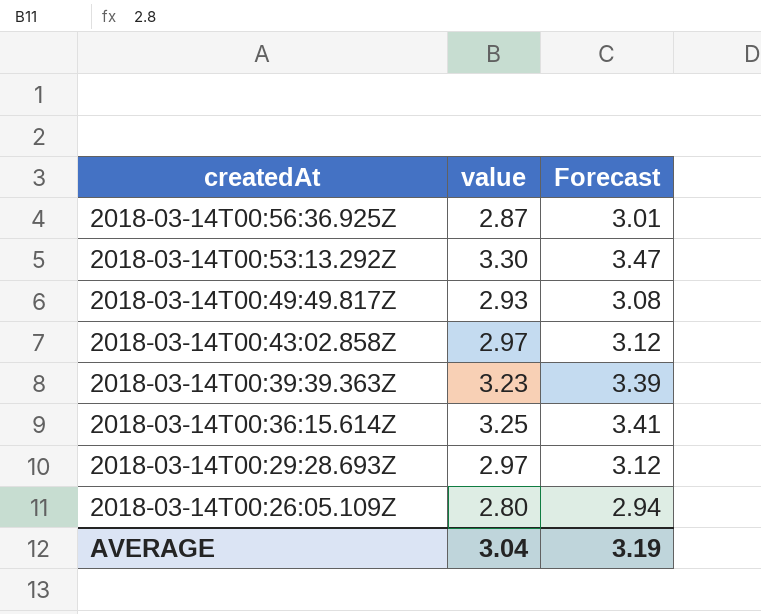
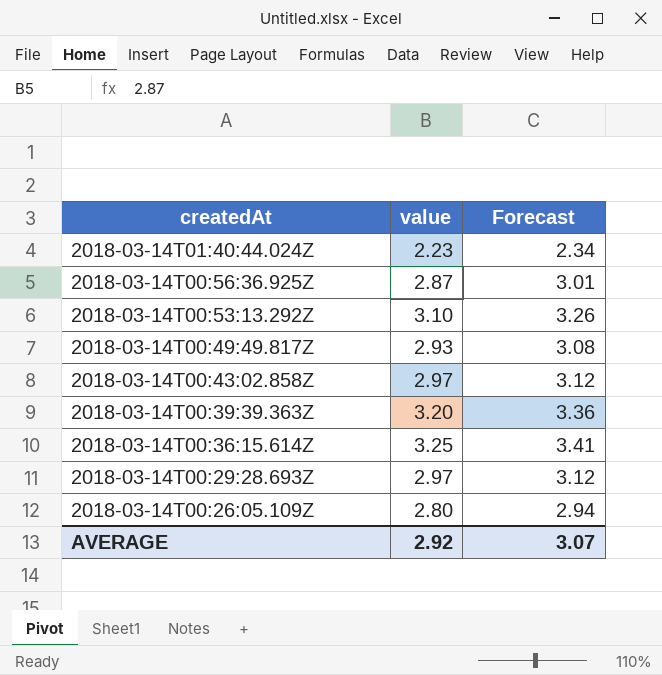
row 2018-03-14T01:40:44.024Z: none -> 2.23 | 2.34
2018-03-14T00:53:13.292Z | value: 3.30 -> 3.10
2018-03-14T00:53:13.292Z | Forecast: 3.47 -> 3.26
2018-03-14T00:39:39.363Z | value: 3.23 -> 3.20
2018-03-14T00:39:39.363Z | Forecast: 3.39 -> 3.36
AVERAGE | value: 3.04 -> 2.92
AVERAGE | Forecast: 3.19 -> 3.07

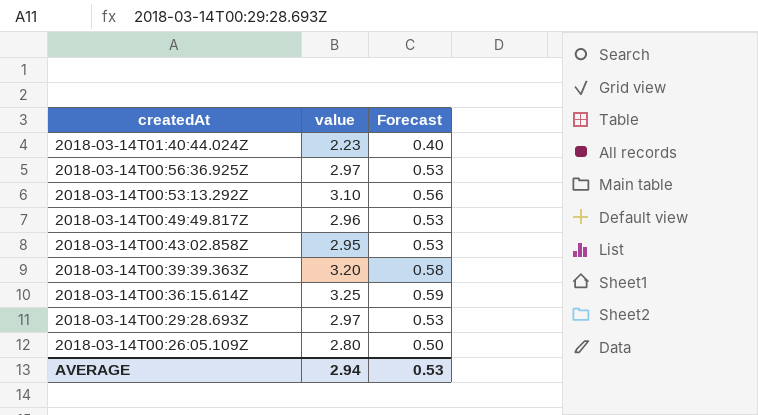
column Forecast | formula: [value] * 1.05 -> [value] * 0.18
2018-03-14T00:56:36.925Z | value: 2.87 -> 2.97
2018-03-14T00:49:49.817Z | value: 2.93 -> 2.96
2018-03-14T00:43:02.858Z | value: 2.97 -> 2.95
AVERAGE | value: 2.92 -> 2.94
AVERAGE | Forecast: 3.07 -> 0.53

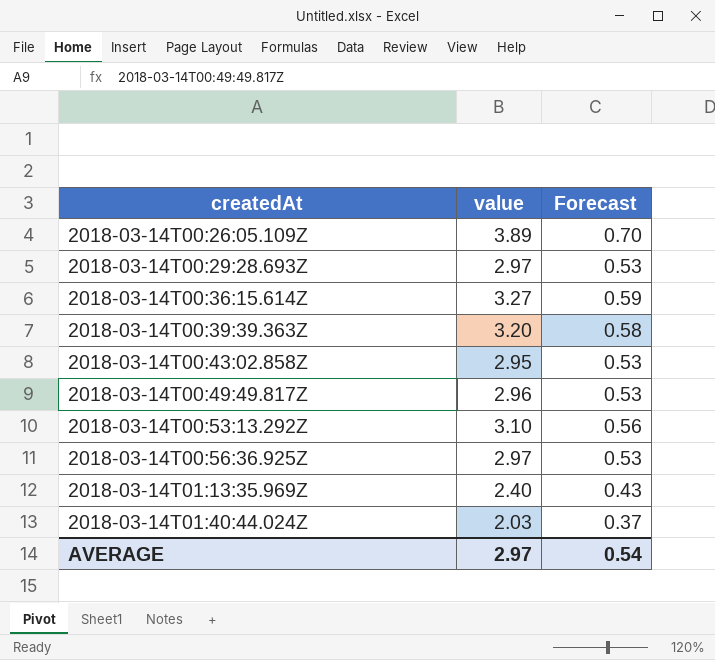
row order: createdAt descending -> createdAt ascending
2018-03-14T00:26:05.109Z | value: 2.80 -> 3.89
2018-03-14T00:26:05.109Z | Forecast: 0.50 -> 0.70
2018-03-14T00:36:15.614Z | value: 3.25 -> 3.27
row 2018-03-14T01:13:35.969Z: none -> 2.40 | 0.43
2018-03-14T01:40:44.024Z | value: 2.23 -> 2.03
2018-03-14T01:40:44.024Z | Forecast: 0.40 -> 0.37
AVERAGE | value: 2.94 -> 2.97
AVERAGE | Forecast: 0.53 -> 0.54

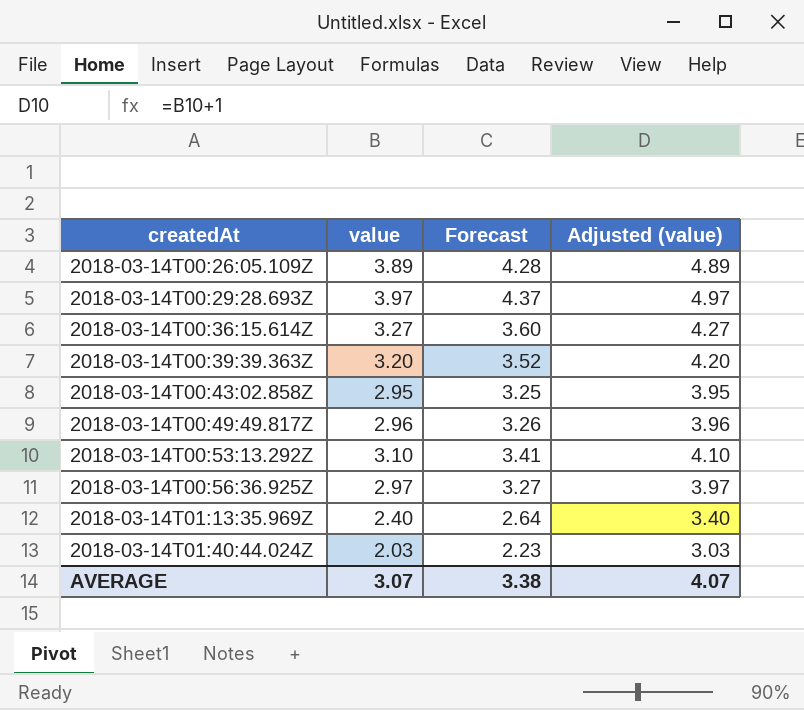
column Forecast | formula: [value] * 0.18 -> [value] * 1.1
column Adjusted (value) | formula: none -> [value] + 1
2018-03-14T00:29:28.693Z | value: 2.97 -> 3.97
AVERAGE | value: 2.97 -> 3.07
AVERAGE | Forecast: 0.54 -> 3.38

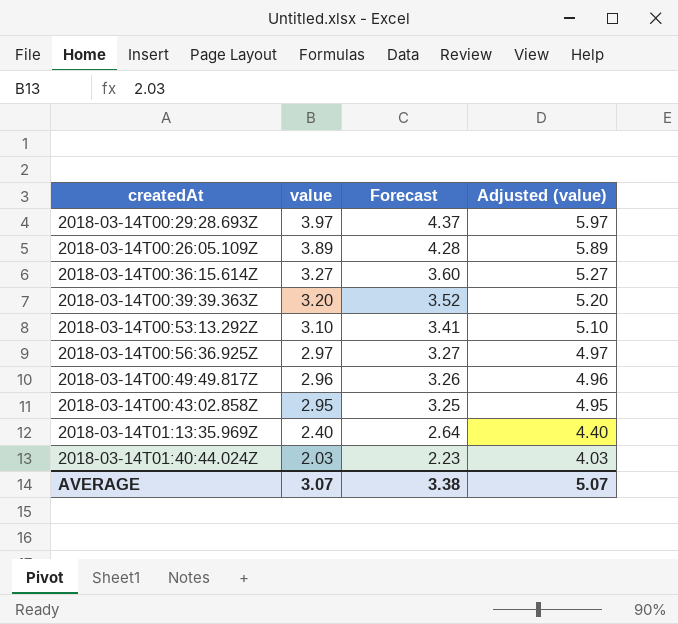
row order: createdAt ascending -> value descending
column Adjusted (value) | formula: [value] + 1 -> [value] + 2
AVERAGE | Adjusted (value): 4.07 -> 5.07

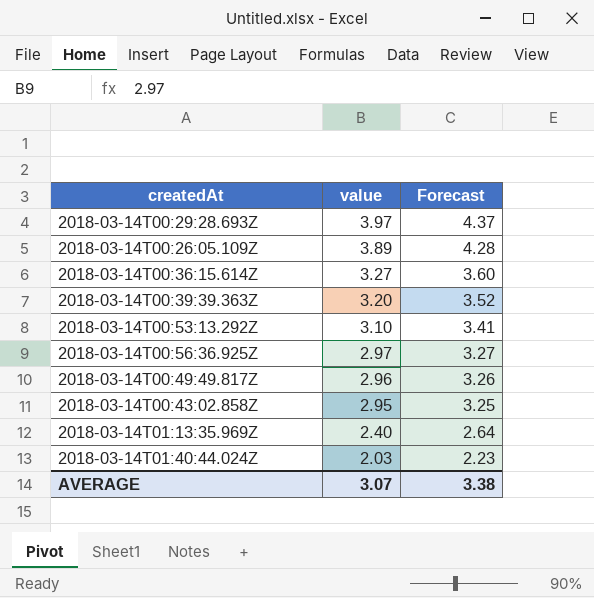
column Adjusted (value) | formula: [value] + 2 -> none

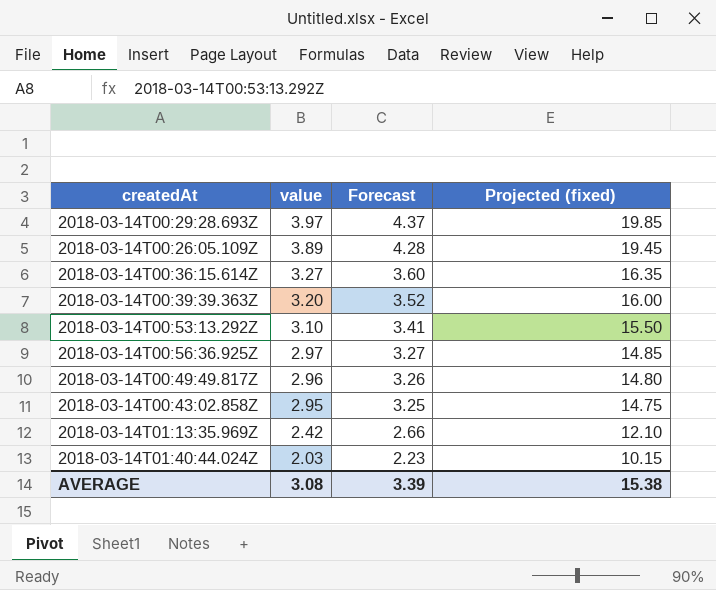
column Projected (fixed) | formula: none -> [value] * 5
2018-03-14T01:13:35.969Z | value: 2.40 -> 2.42
2018-03-14T01:13:35.969Z | Forecast: 2.64 -> 2.66
AVERAGE | value: 3.07 -> 3.08
AVERAGE | Forecast: 3.38 -> 3.39

